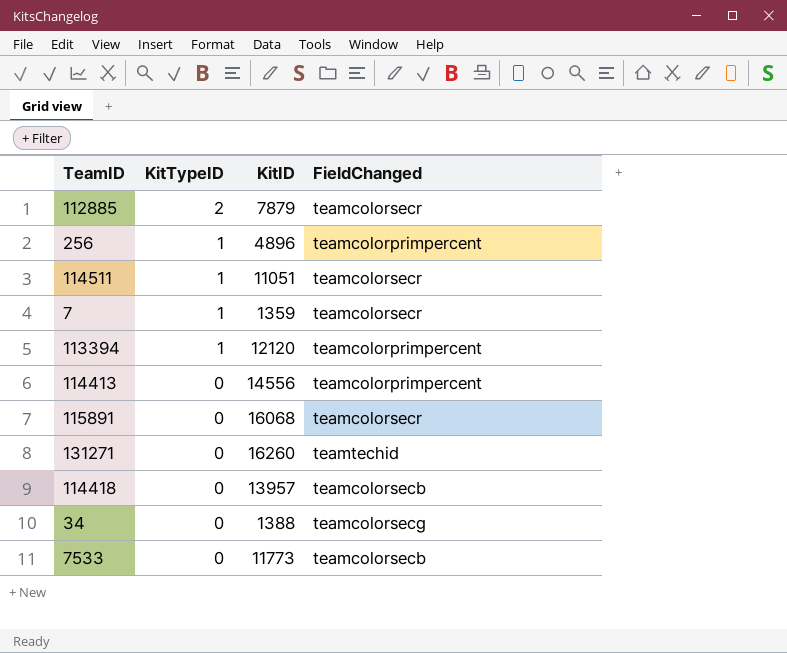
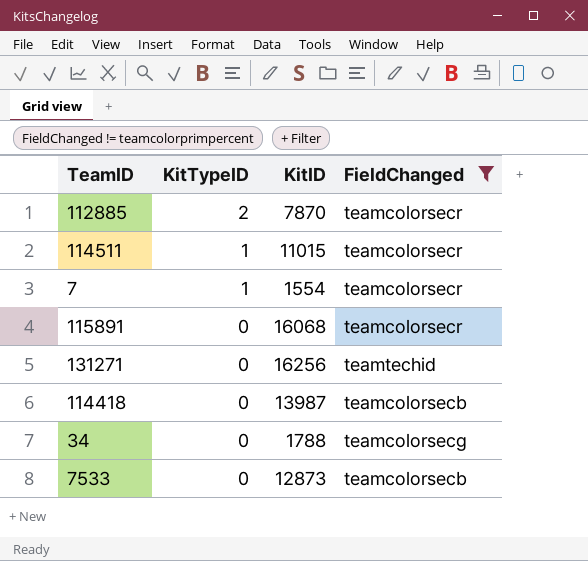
filter: none -> FieldChanged != teamcolorprimpercent
112885 | KitID: 7879 -> 7870
114511 | KitID: 11051 -> 11015
7 | KitID: 1359 -> 1554
131271 | KitID: 16260 -> 16256
114418 | KitID: 13957 -> 13987
34 | KitID: 1388 -> 1788
7533 | KitID: 11773 -> 12873

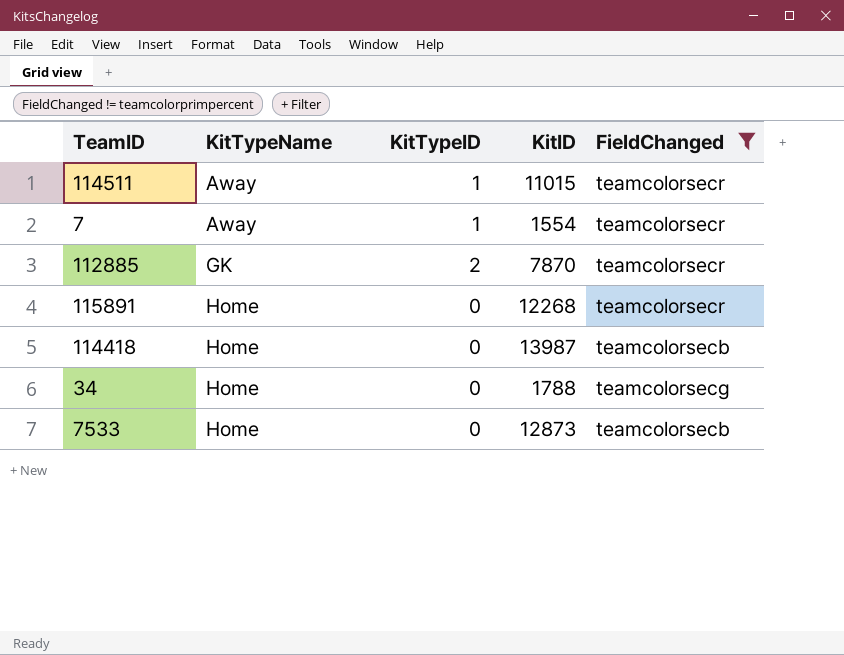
row order: KitTypeID descending -> KitTypeName ascending
column KitTypeName | position: none -> 2
row 131271: 0 | 16256 | teamtechid -> none
115891 | KitID: 16068 -> 12268

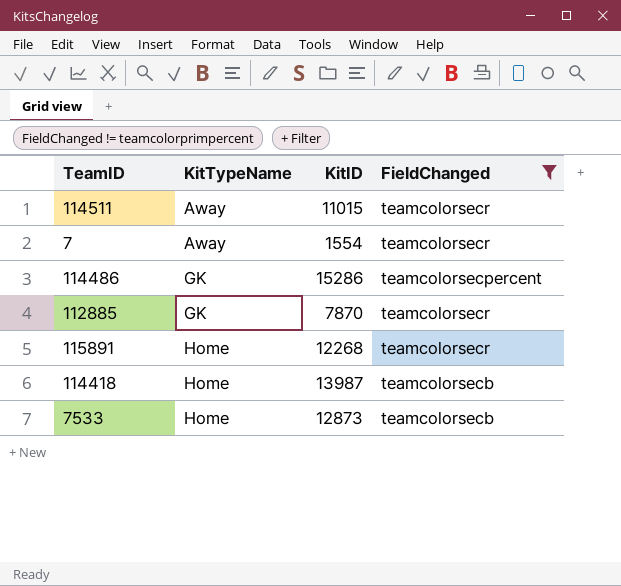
column KitTypeID | position: 3 -> none
row 34: Home | 0 | 1788 | teamcolorsecg -> none
row 114486: none -> GK | 15286 | teamcolorsecpercent

